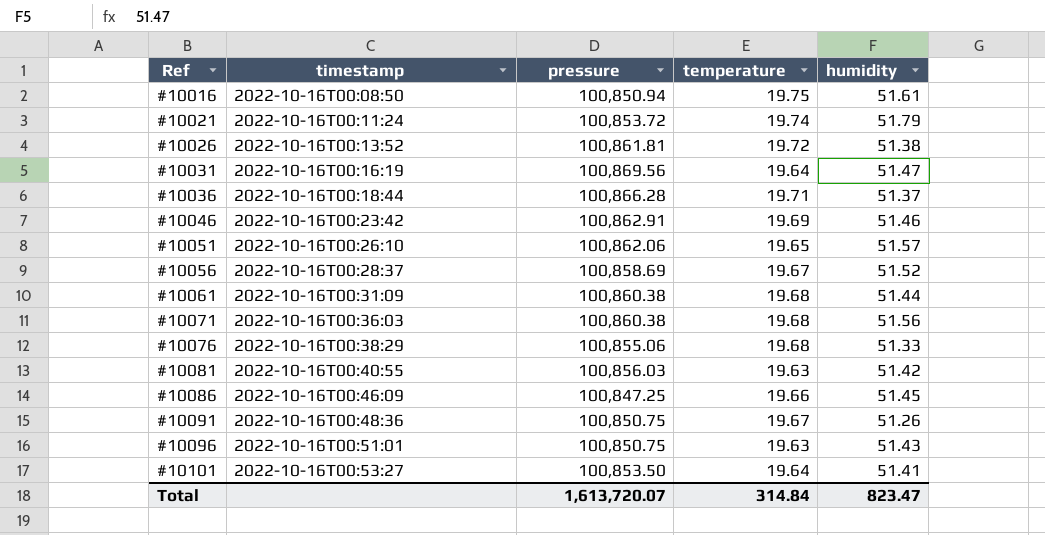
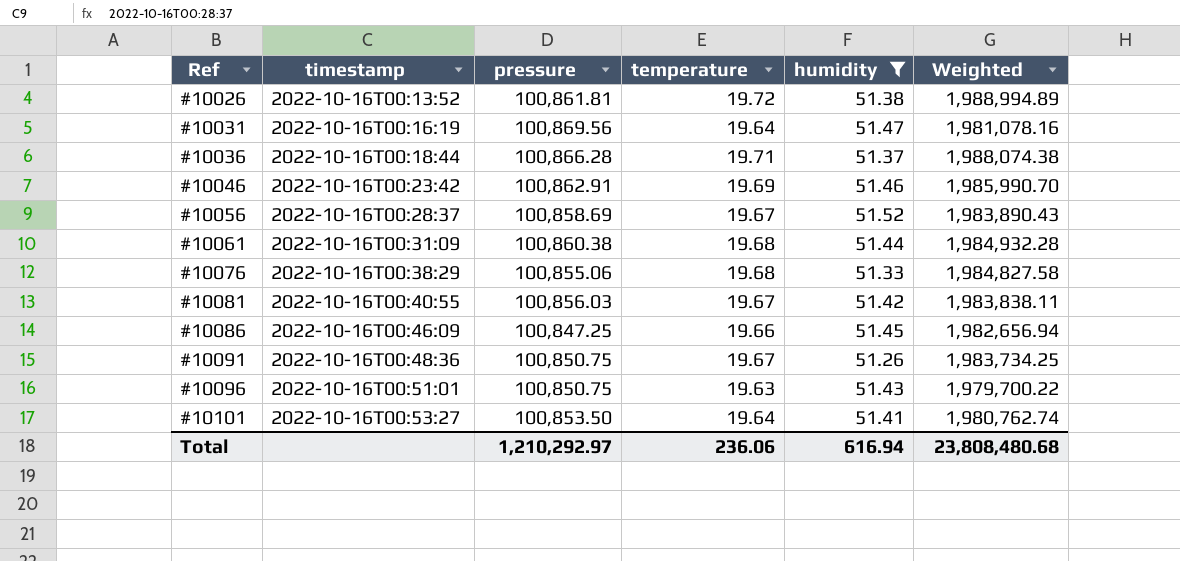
filter: none -> humidity <= 51.52
column Weighted | formula: none -> [pressure] * [temperature]
#10081 | temperature: 19.63 -> 19.67
Total | pressure: 1,613,720.07 -> 1,210,292.97
Total | temperature: 314.84 -> 236.06
Total | humidity: 823.47 -> 616.94

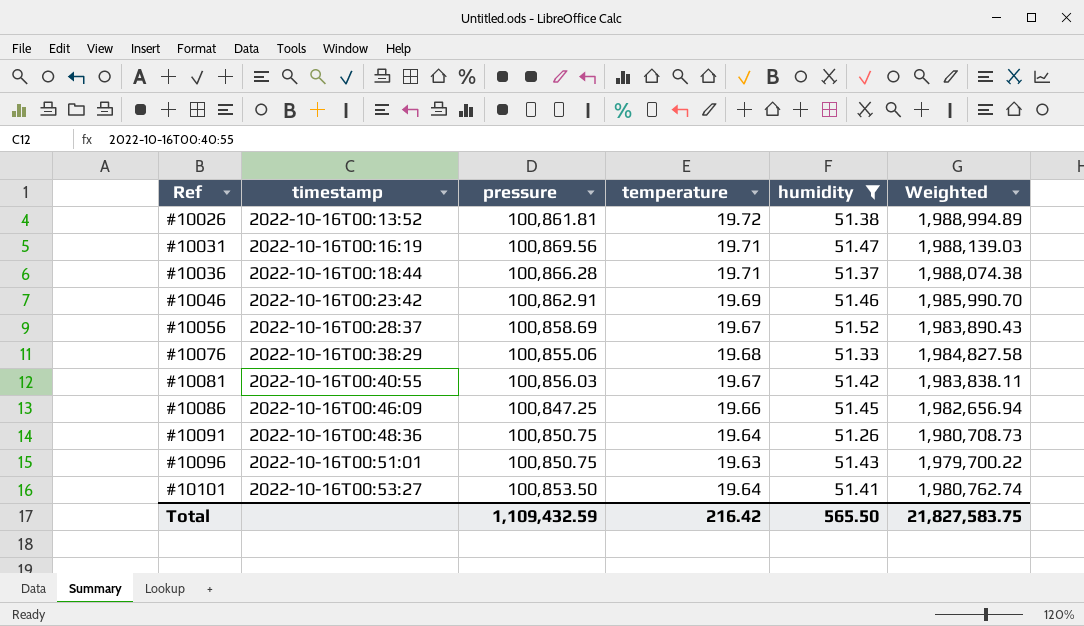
row #10061: 2022-10-16T00:31:09 | 100,860.38 | 19.68 | 51.44 | 1,984,932.28 -> none
#10031 | temperature: 19.64 -> 19.71
#10031 | Weighted: 1,981,078.16 -> 1,988,139.03
#10091 | temperature: 19.67 -> 19.64
#10091 | Weighted: 1,983,734.25 -> 1,980,708.73
Total | pressure: 1,210,292.97 -> 1,109,432.59
Total | temperature: 236.06 -> 216.42
Total | humidity: 616.94 -> 565.50
Total | Weighted: 23,808,480.68 -> 21,827,583.75

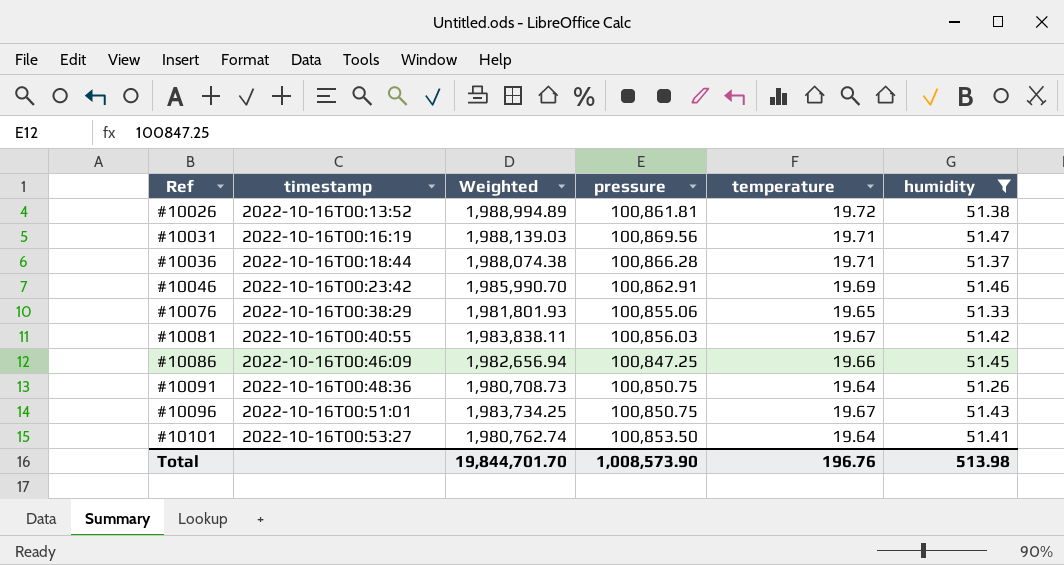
column Weighted | position: 6 -> 3
row #10056: 2022-10-16T00:28:37 | 100,858.69 | 19.67 | 51.52 | 1,983,890.43 -> none
#10076 | Weighted: 1,984,827.58 -> 1,981,801.93
#10076 | temperature: 19.68 -> 19.65
#10096 | Weighted: 1,979,700.22 -> 1,983,734.25
#10096 | temperature: 19.63 -> 19.67
Total | Weighted: 21,827,583.75 -> 19,844,701.70
Total | pressure: 1,109,432.59 -> 1,008,573.90
Total | temperature: 216.42 -> 196.76
Total | humidity: 565.50 -> 513.98

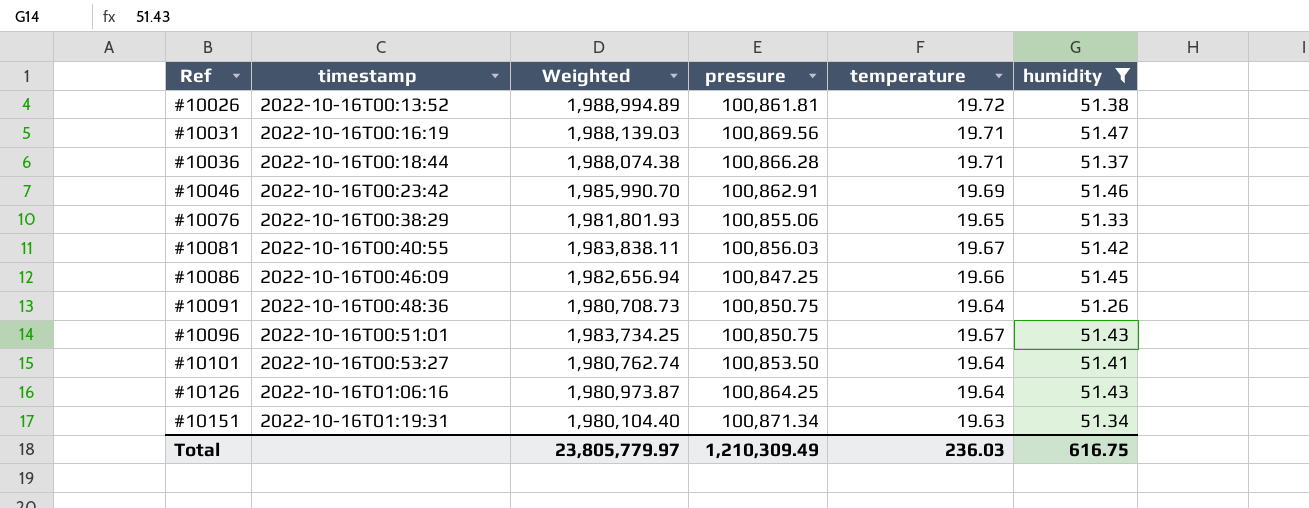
row #10126: none -> 2022-10-16T01:06:16 | 1,980,973.87 | 100,864.25 | 19.64 | 51.43
row #10151: none -> 2022-10-16T01:19:31 | 1,980,104.40 | 100,871.34 | 19.63 | 51.34
Total | Weighted: 19,844,701.70 -> 23,805,779.97
Total | pressure: 1,008,573.90 -> 1,210,309.49
Total | temperature: 196.76 -> 236.03
Total | humidity: 513.98 -> 616.75

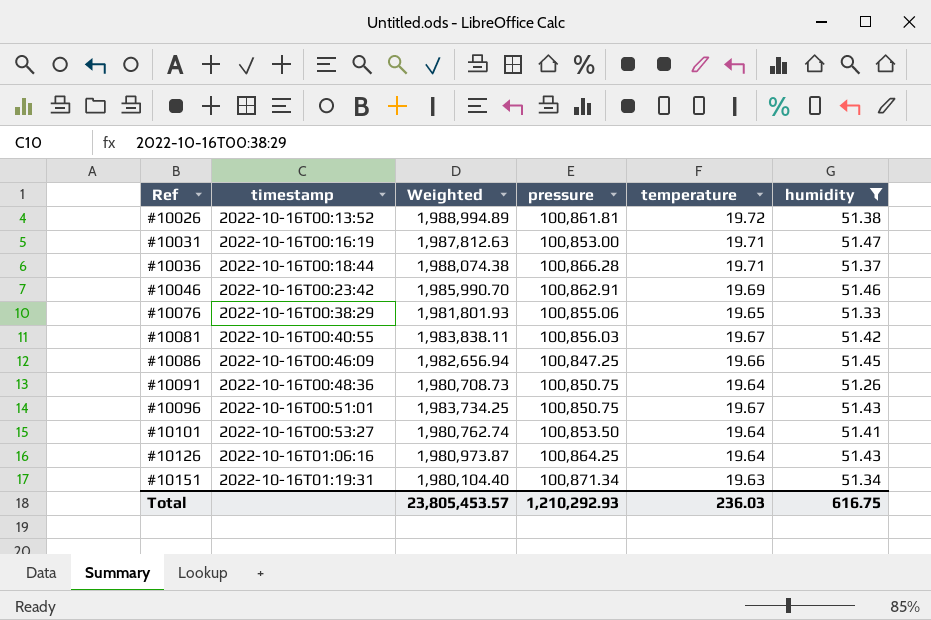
#10031 | Weighted: 1,988,139.03 -> 1,987,812.63
#10031 | pressure: 100,869.56 -> 100,853.00
Total | Weighted: 23,805,779.97 -> 23,805,453.57
Total | pressure: 1,210,309.49 -> 1,210,292.93

